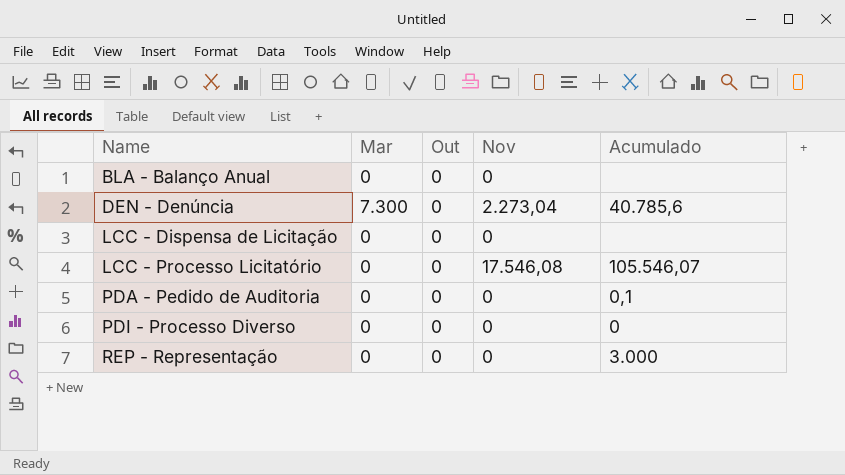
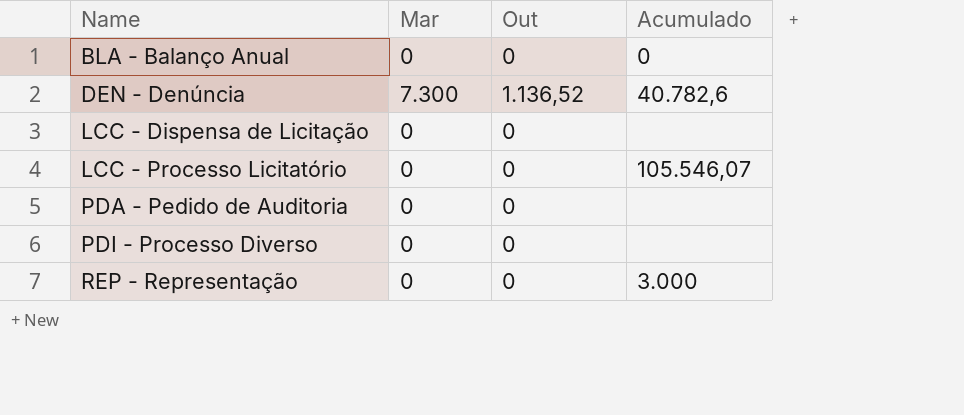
column Nov | position: 4 -> none
BLA - Balanço Anual | Acumulado: none -> 0
DEN - Denúncia | Out: 0 -> 1.136,52
DEN - Denúncia | Acumulado: 40.785,6 -> 40.782,6
PDA - Pedido de Auditoria | Acumulado: 0,1 -> none
PDI - Processo Diverso | Acumulado: 0 -> none

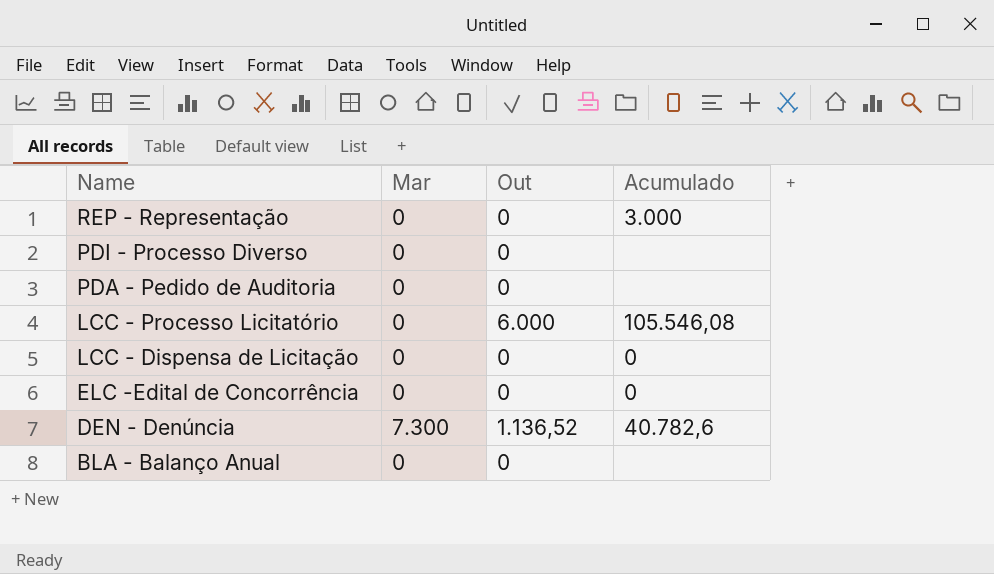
row order: Name ascending -> Name descending
LCC - Processo Licitatório | Out: 0 -> 6.000
LCC - Processo Licitatório | Acumulado: 105.546,07 -> 105.546,08
LCC - Dispensa de Licitação | Acumulado: none -> 0
row ELC -Edital de Concorrência: none -> 0 | 0 | 0
BLA - Balanço Anual | Acumulado: 0 -> none

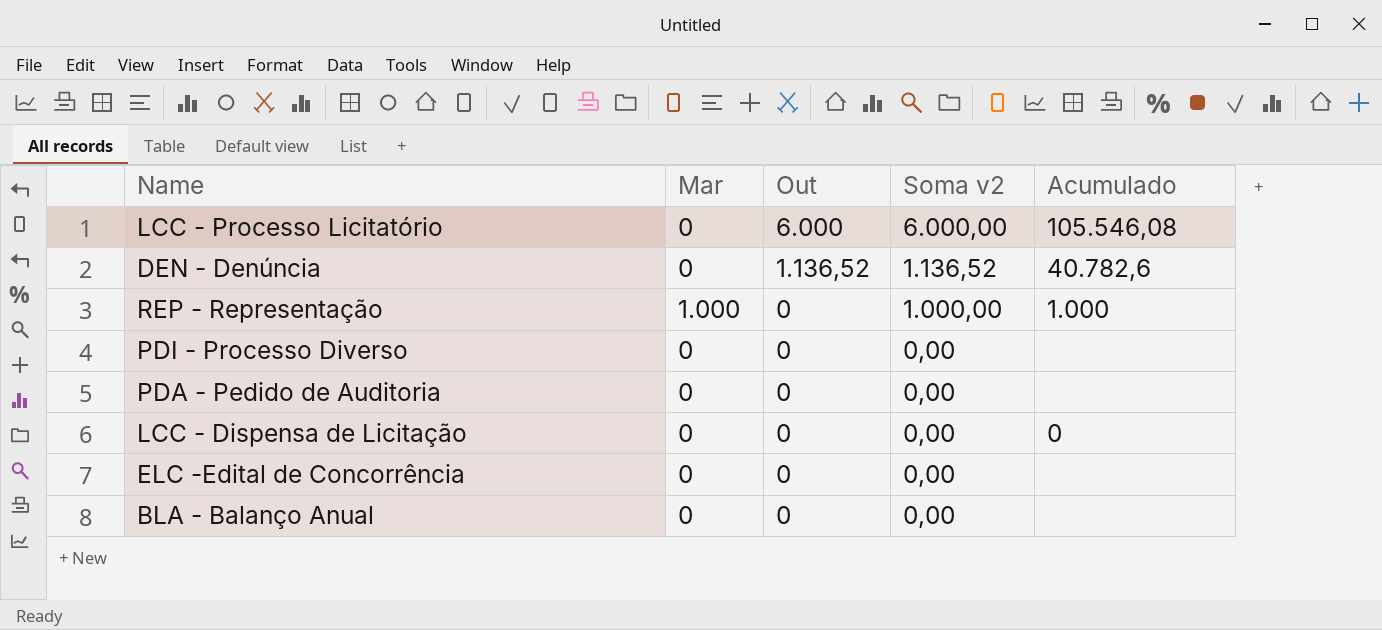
row order: Name descending -> Out descending
column Soma v2 | formula: none -> [Mar] + [Out]
DEN - Denúncia | Mar: 7.300 -> 0
REP - Representação | Mar: 0 -> 1.000
REP - Representação | Acumulado: 3.000 -> 1.000
ELC -Edital de Concorrência | Acumulado: 0 -> none

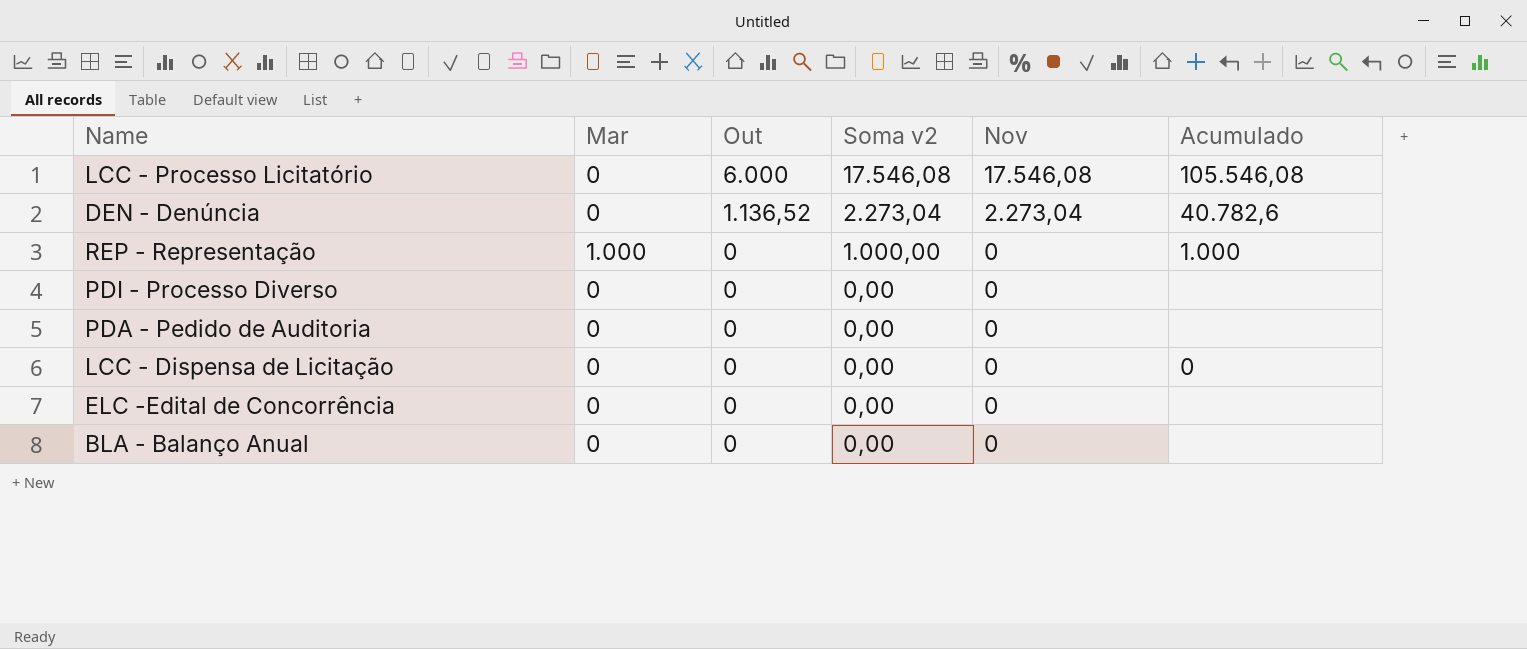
column Soma v2 | formula: [Mar] + [Out] -> [Mar] + [Nov]
column Nov | position: none -> 5

